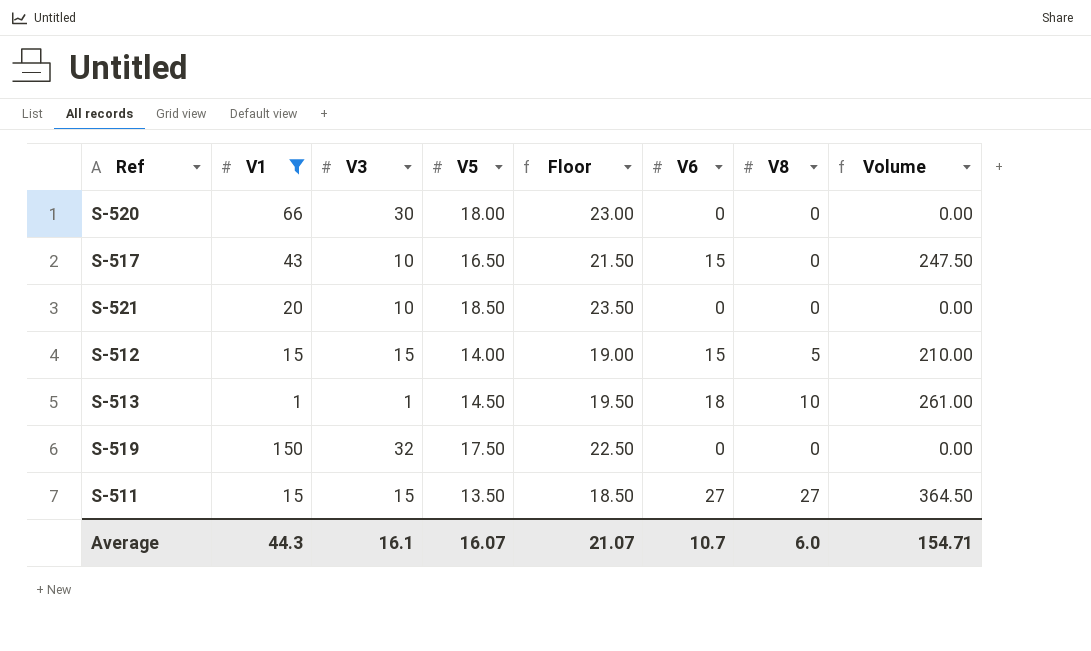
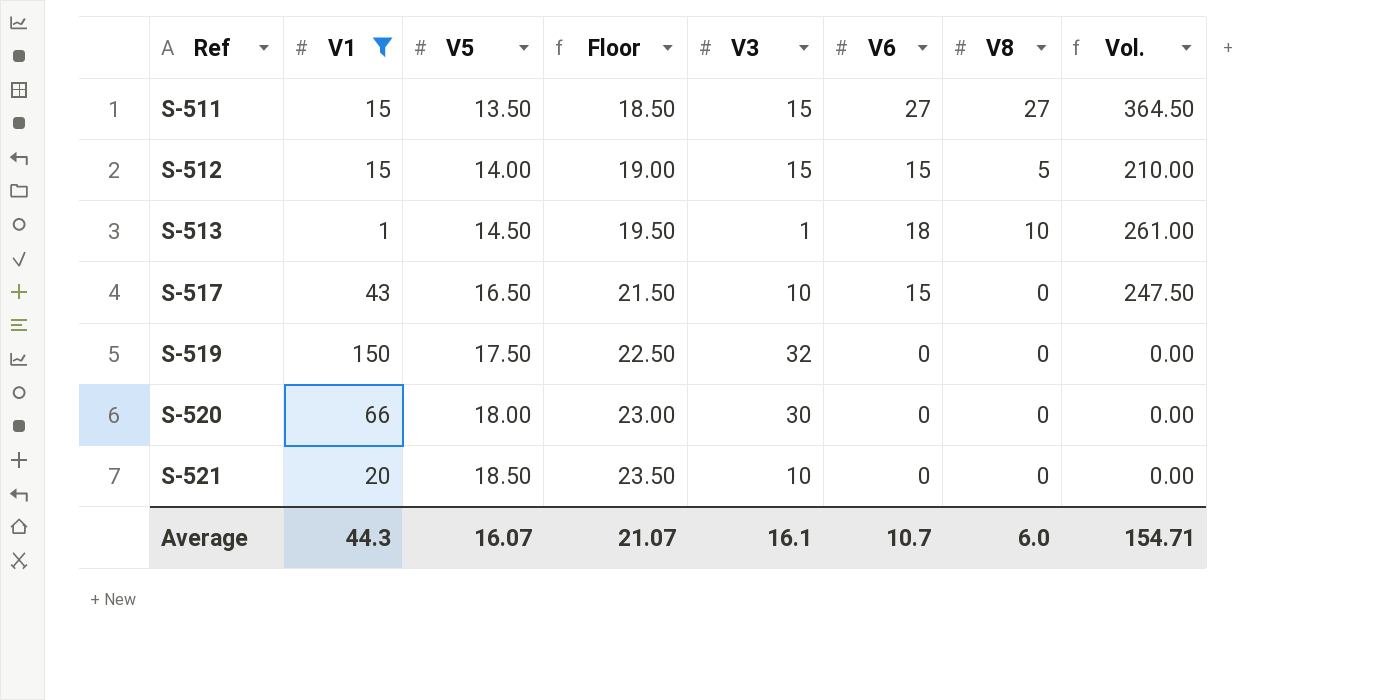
row order: none -> Ref ascending
column V3 | position: 3 -> 5
column name: Volume -> Vol.

